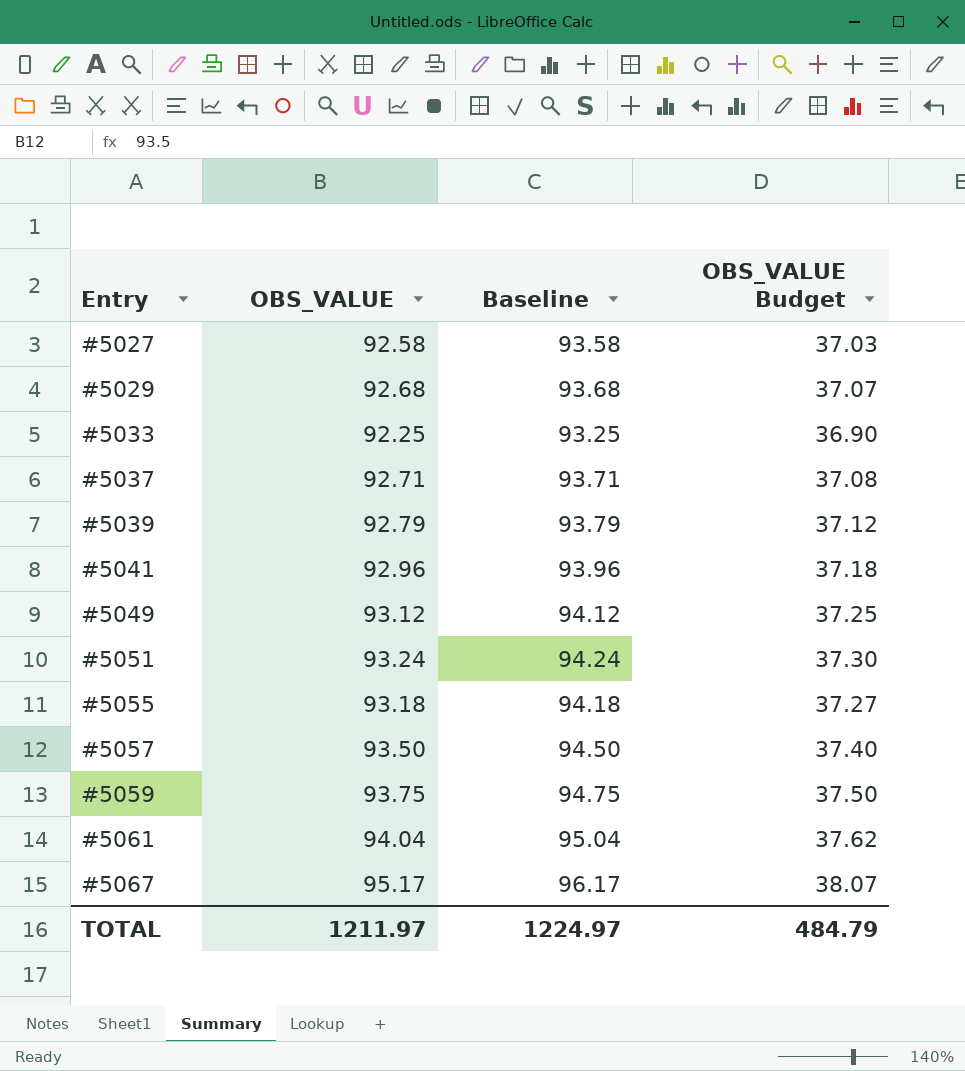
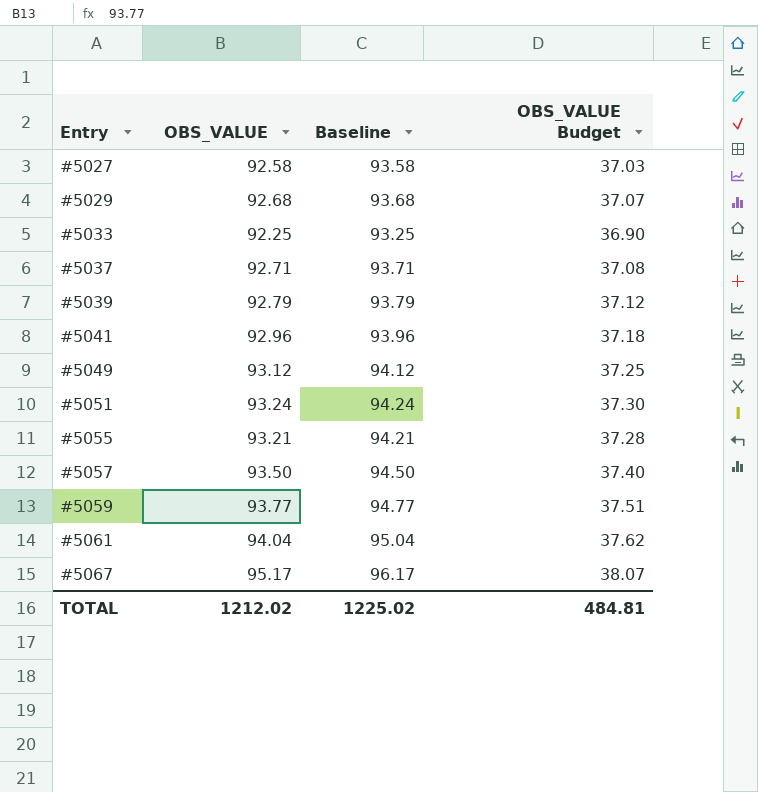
#5055 | OBS_VALUE: 93.18 -> 93.21
#5055 | Baseline: 94.18 -> 94.21
#5055 | OBS_VALUE Budget: 37.27 -> 37.28
#5059 | OBS_VALUE: 93.75 -> 93.77
#5059 | Baseline: 94.75 -> 94.77
#5059 | OBS_VALUE Budget: 37.50 -> 37.51
TOTAL | OBS_VALUE: 1211.97 -> 1212.02
TOTAL | Baseline: 1224.97 -> 1225.02
TOTAL | OBS_VALUE Budget: 484.79 -> 484.81

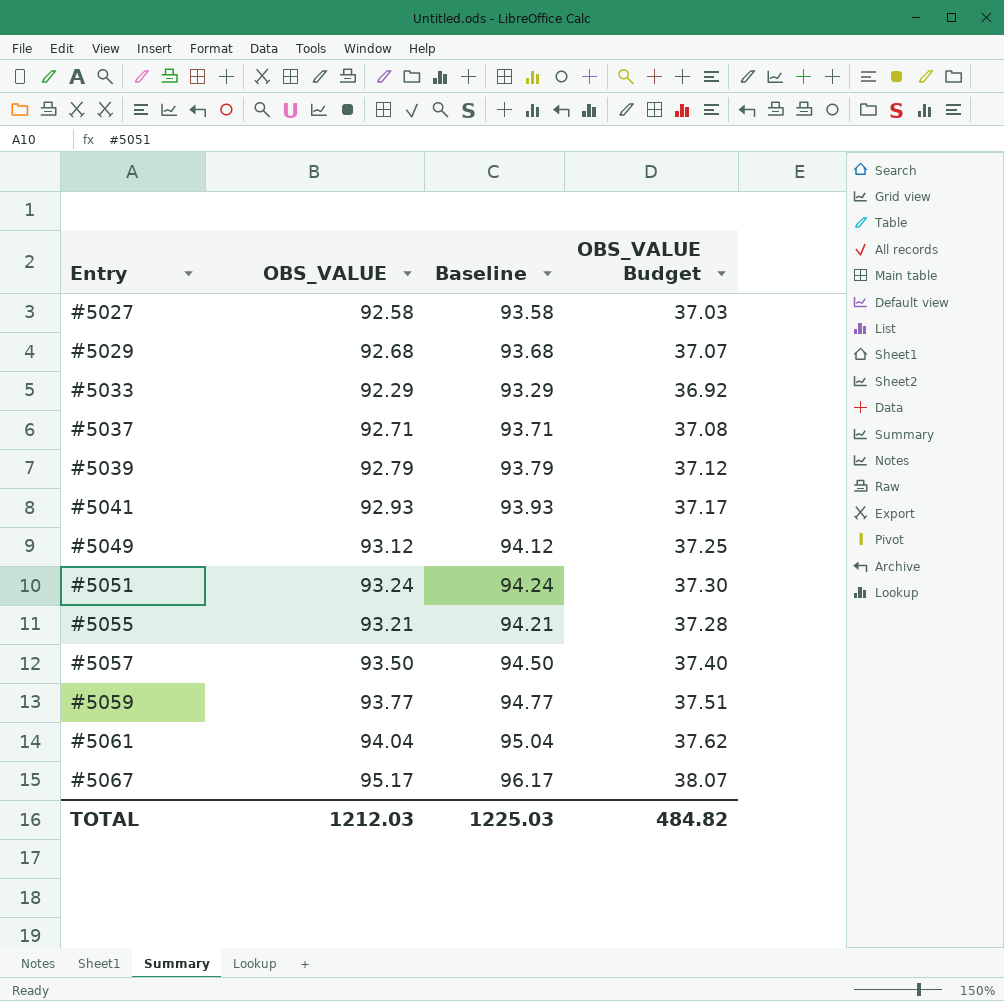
#5033 | OBS_VALUE: 92.25 -> 92.29
#5033 | Baseline: 93.25 -> 93.29
#5033 | OBS_VALUE Budget: 36.90 -> 36.92
#5041 | OBS_VALUE: 92.96 -> 92.93
#5041 | Baseline: 93.96 -> 93.93
#5041 | OBS_VALUE Budget: 37.18 -> 37.17
TOTAL | OBS_VALUE: 1212.02 -> 1212.03
TOTAL | Baseline: 1225.02 -> 1225.03
TOTAL | OBS_VALUE Budget: 484.81 -> 484.82

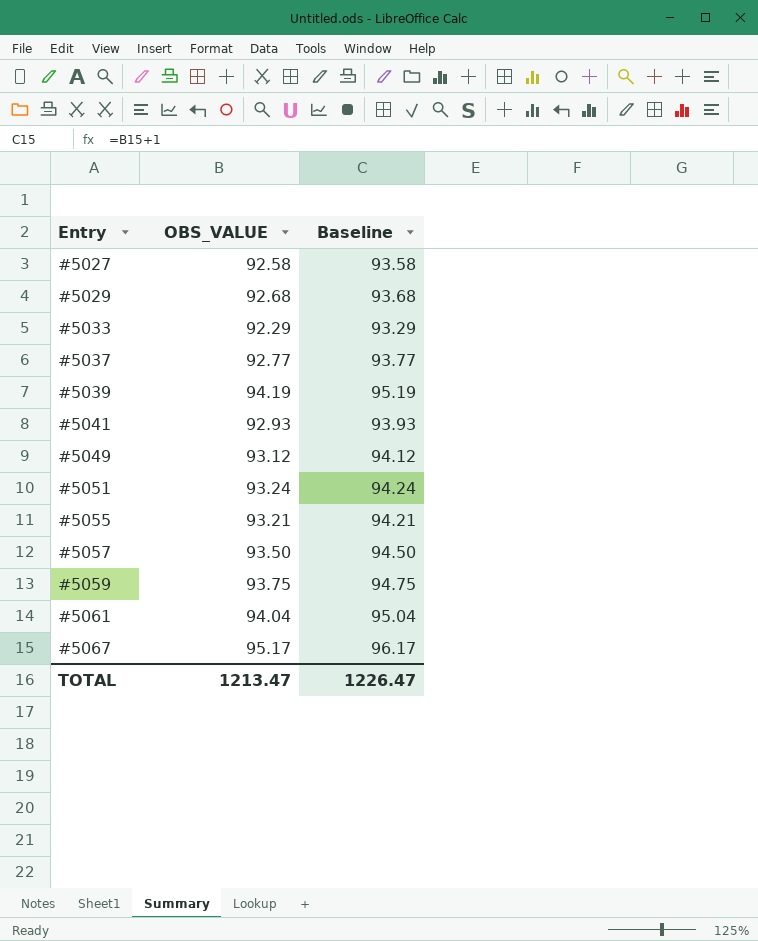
column OBS_VALUE Budget | formula: [OBS_VALUE] * 0.4 -> none
#5037 | OBS_VALUE: 92.71 -> 92.77
#5037 | Baseline: 93.71 -> 93.77
#5039 | OBS_VALUE: 92.79 -> 94.19
#5039 | Baseline: 93.79 -> 95.19
#5059 | OBS_VALUE: 93.77 -> 93.75
#5059 | Baseline: 94.77 -> 94.75
TOTAL | OBS_VALUE: 1212.03 -> 1213.47
TOTAL | Baseline: 1225.03 -> 1226.47

